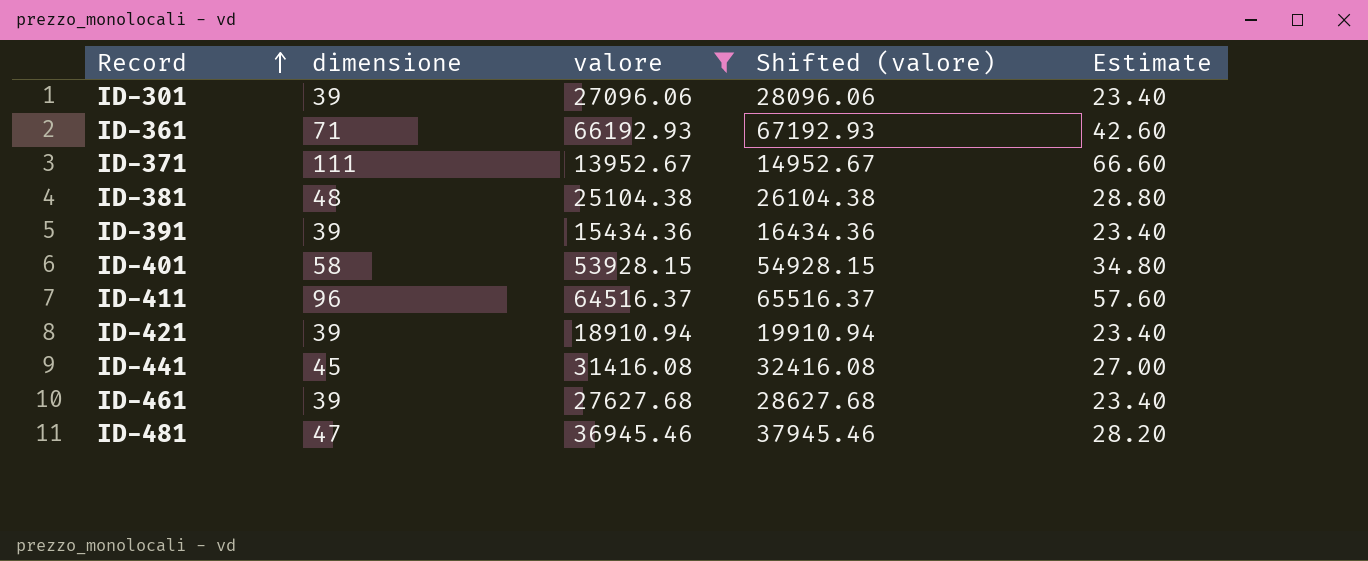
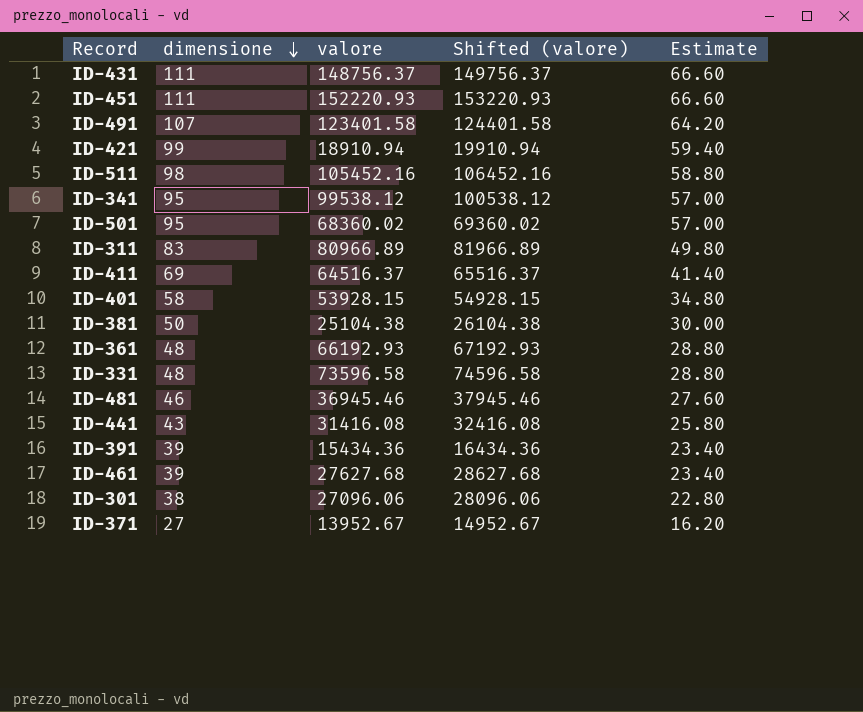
filter: valore <= 66192.93 -> none
row order: Record ascending -> dimensione descending
ID-421 | dimensione: 39 -> 99
ID-421 | Estimate: 23.40 -> 59.40
ID-411 | dimensione: 96 -> 69
ID-411 | Estimate: 57.60 -> 41.40
ID-381 | dimensione: 48 -> 50
ID-381 | Estimate: 28.80 -> 30.00
ID-361 | dimensione: 71 -> 48
ID-361 | Estimate: 42.60 -> 28.80
ID-481 | dimensione: 47 -> 46
ID-481 | Estimate: 28.20 -> 27.60
ID-441 | dimensione: 45 -> 43
ID-441 | Estimate: 27.00 -> 25.80
ID-301 | dimensione: 39 -> 38
ID-301 | Estimate: 23.40 -> 22.80
ID-371 | dimensione: 111 -> 27
ID-371 | Estimate: 66.60 -> 16.20

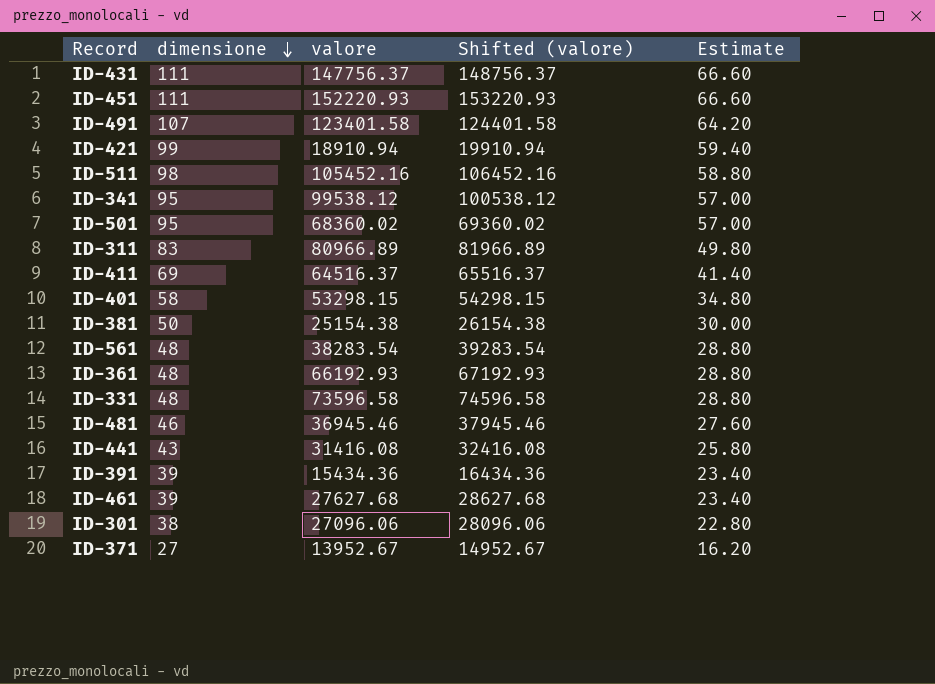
ID-431 | valore: 148756.37 -> 147756.37
ID-431 | Shifted (valore): 149756.37 -> 148756.37
ID-401 | valore: 53928.15 -> 53298.15
ID-401 | Shifted (valore): 54928.15 -> 54298.15
ID-381 | valore: 25104.38 -> 25154.38
ID-381 | Shifted (valore): 26104.38 -> 26154.38
row ID-561: none -> 48 | 38283.54 | 39283.54 | 28.80

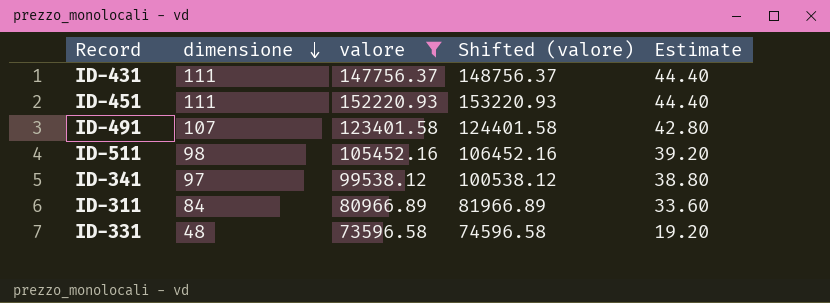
filter: none -> valore >= 73596.58
column Estimate | formula: [dimensione] * 0.6 -> [dimensione] * 0.4
ID-341 | dimensione: 95 -> 97
ID-311 | dimensione: 83 -> 84

